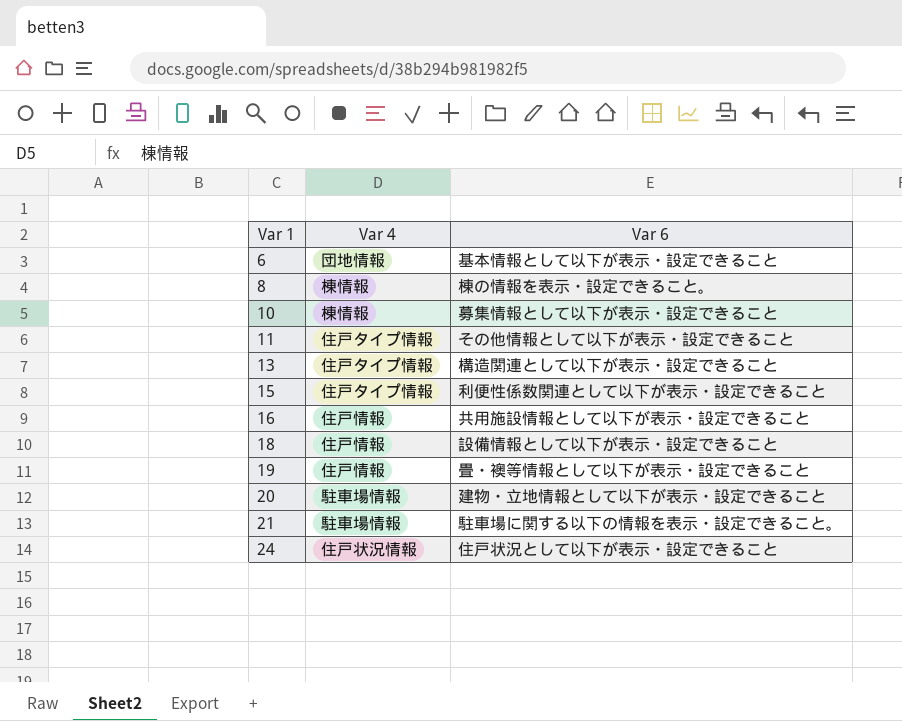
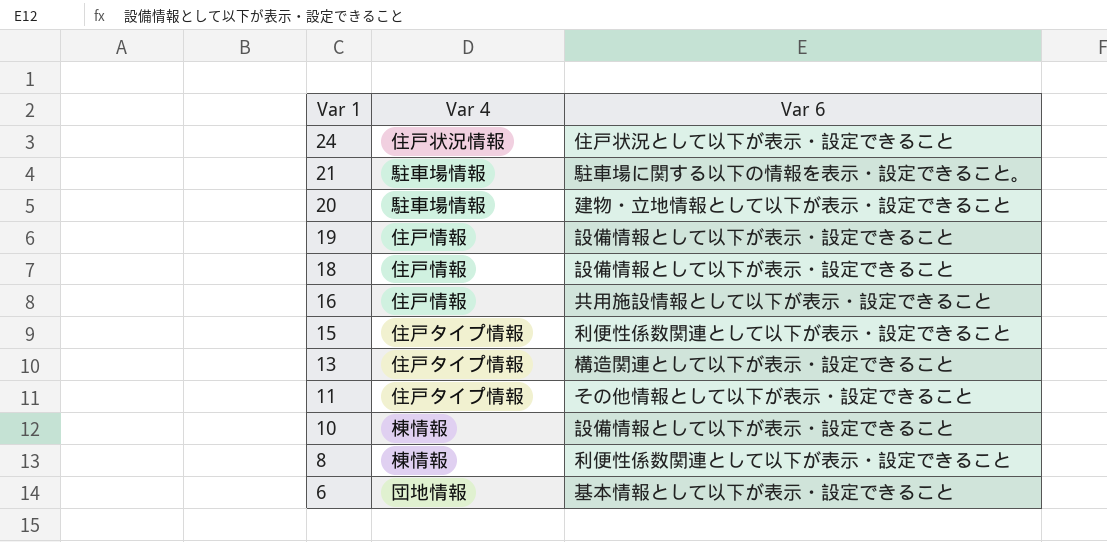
row order: Var 1 ascending -> Var 1 descending
19 | Var 6: 畳・襖等情報として以下が表示・設定できること -> 設備情報として以下が表示・設定できること
10 | Var 6: 募集情報として以下が表示・設定できること -> 設備情報として以下が表示・設定できること
8 | Var 6: 棟の情報を表示・設定できること。 -> 利便性係数関連として以下が表示・設定できること

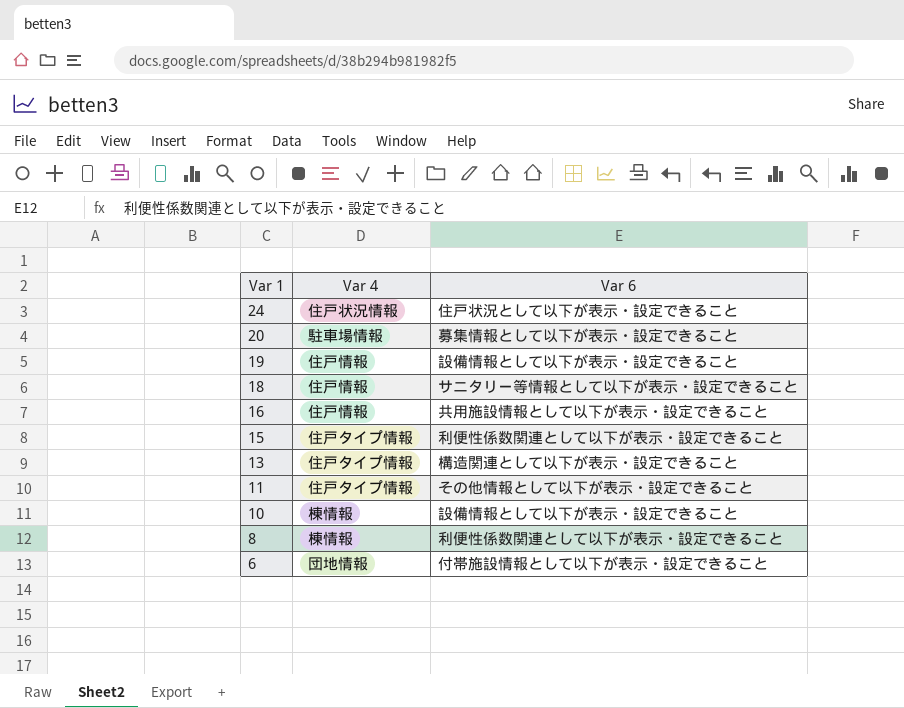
row 21: 駐車場情報 | 駐車場に関する以下の情報を表示・設定できること。 -> none
20 | Var 6: 建物・立地情報として以下が表示・設定できること -> 募集情報として以下が表示・設定できること
18 | Var 6: 設備情報として以下が表示・設定できること -> サニタリー等情報として以下が表示・設定できること
6 | Var 6: 基本情報として以下が表示・設定できること -> 付帯施設情報として以下が表示・設定できること

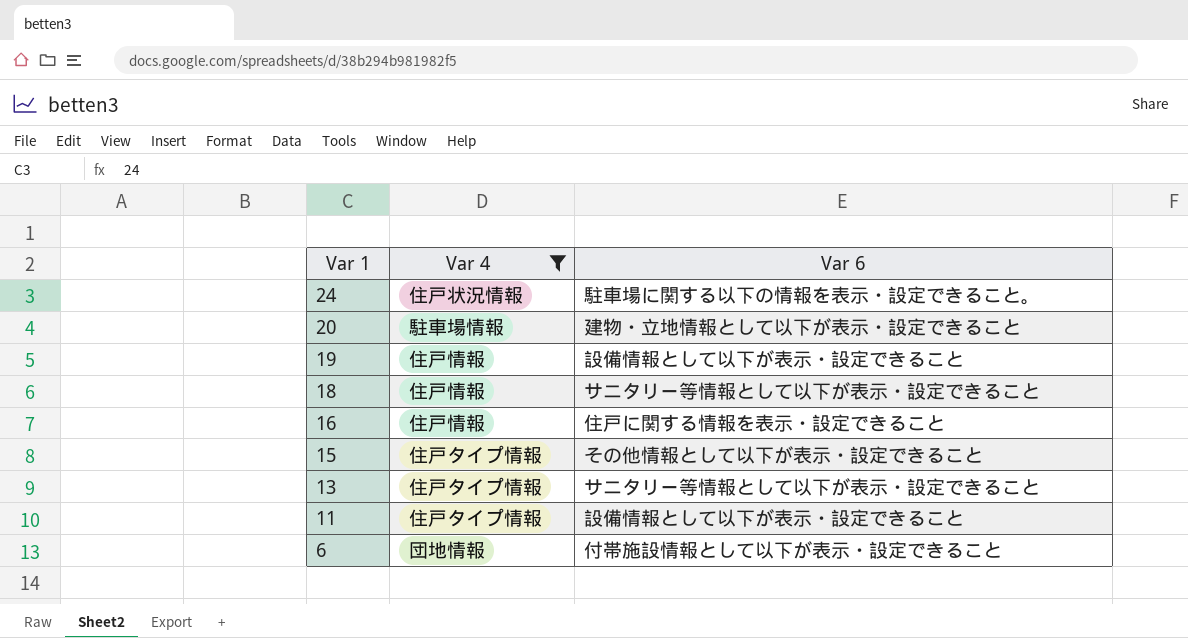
filter: none -> Var 4 != 棟情報
24 | Var 6: 住戸状況として以下が表示・設定できること -> 駐車場に関する以下の情報を表示・設定できること。
20 | Var 6: 募集情報として以下が表示・設定できること -> 建物・立地情報として以下が表示・設定できること
16 | Var 6: 共用施設情報として以下が表示・設定できること -> 住戸に関する情報を表示・設定できること
15 | Var 6: 利便性係数関連として以下が表示・設定できること -> その他情報として以下が表示・設定できること
13 | Var 6: 構造関連として以下が表示・設定できること -> サニタリー等情報として以下が表示・設定できること
11 | Var 6: その他情報として以下が表示・設定できること -> 設備情報として以下が表示・設定できること

